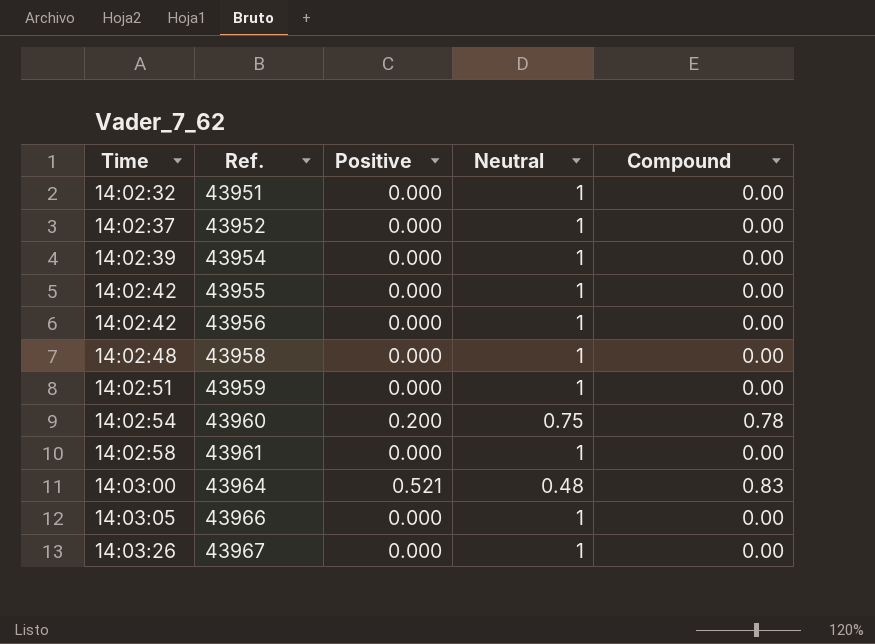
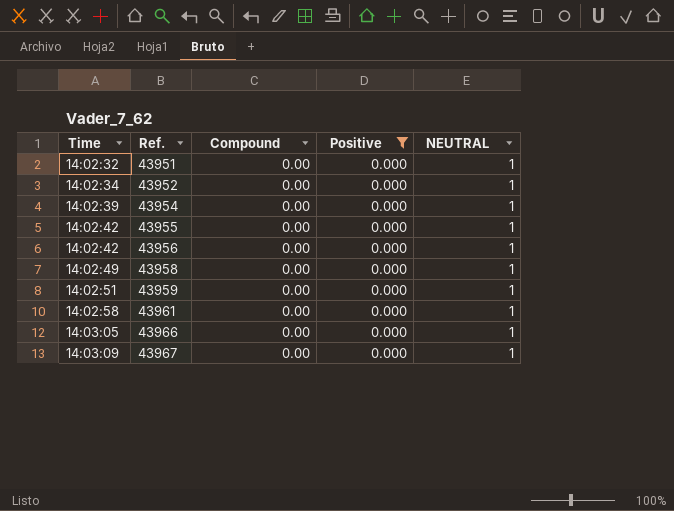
filter: none -> Positive = 0.000
column Compound | position: 5 -> 3
column name: Neutral -> NEUTRAL
43952 | Time: 14:02:37 -> 14:02:34
43958 | Time: 14:02:48 -> 14:02:49
43967 | Time: 14:03:26 -> 14:03:09

